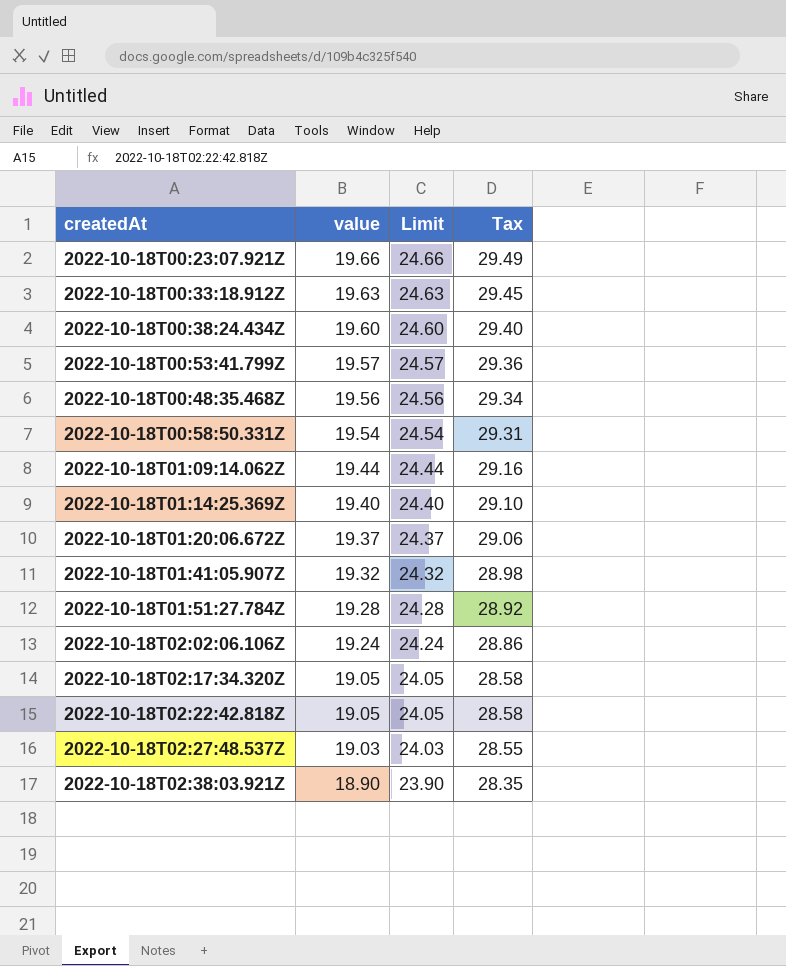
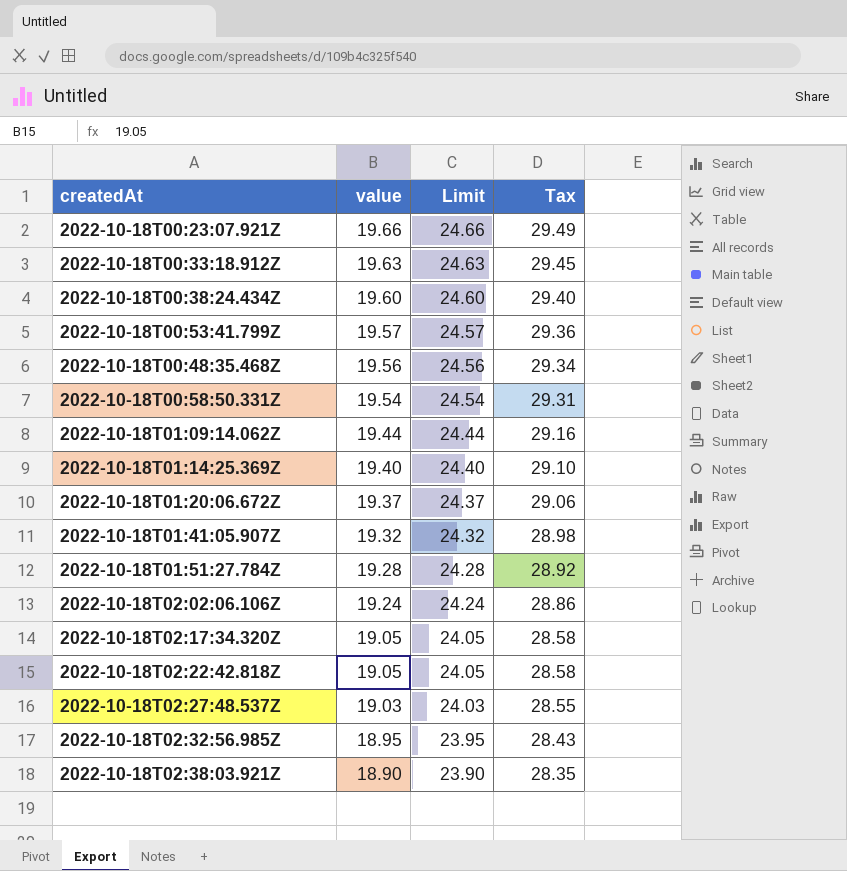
row 2022-10-18T02:32:56.985Z: none -> 18.95 | 23.95 | 28.43

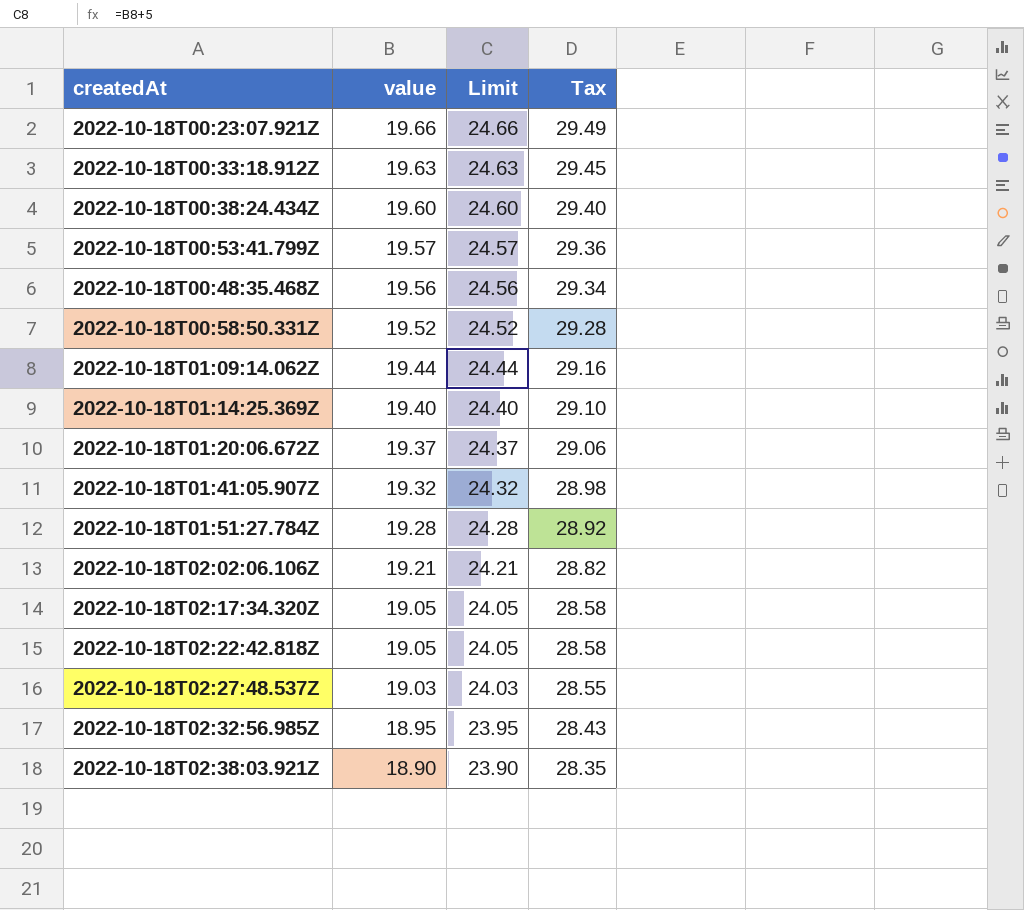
2022-10-18T00:58:50.331Z | value: 19.54 -> 19.52
2022-10-18T00:58:50.331Z | Limit: 24.54 -> 24.52
2022-10-18T00:58:50.331Z | Tax: 29.31 -> 29.28
2022-10-18T02:02:06.106Z | value: 19.24 -> 19.21
2022-10-18T02:02:06.106Z | Limit: 24.24 -> 24.21
2022-10-18T02:02:06.106Z | Tax: 28.86 -> 28.82

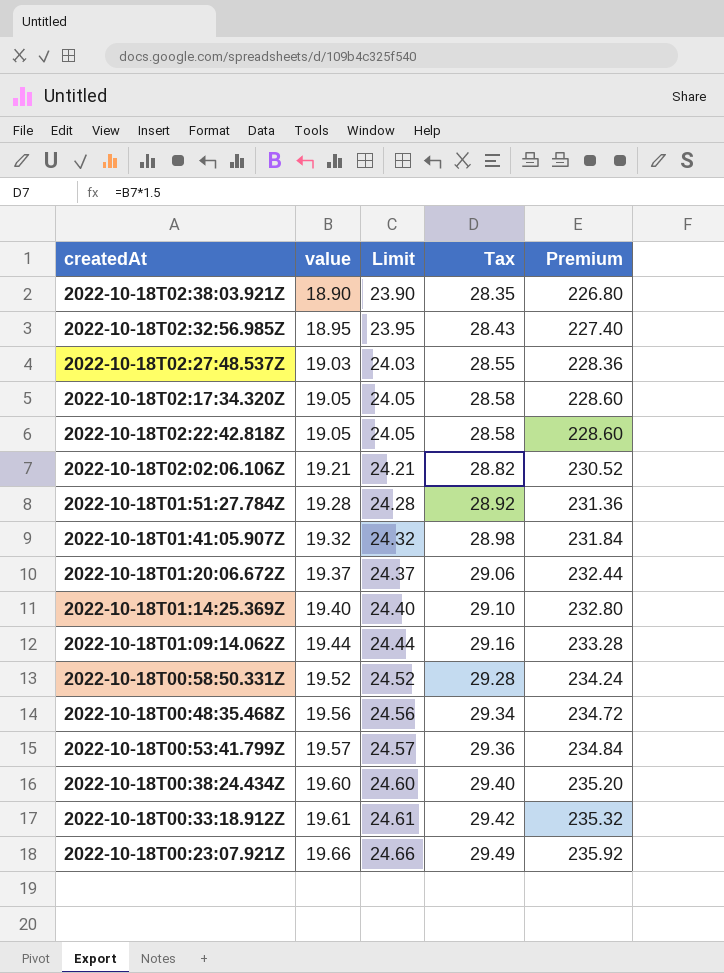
row order: value descending -> value ascending
column Premium | formula: none -> [value] * 12
2022-10-18T00:33:18.912Z | value: 19.63 -> 19.61
2022-10-18T00:33:18.912Z | Limit: 24.63 -> 24.61
2022-10-18T00:33:18.912Z | Tax: 29.45 -> 29.42

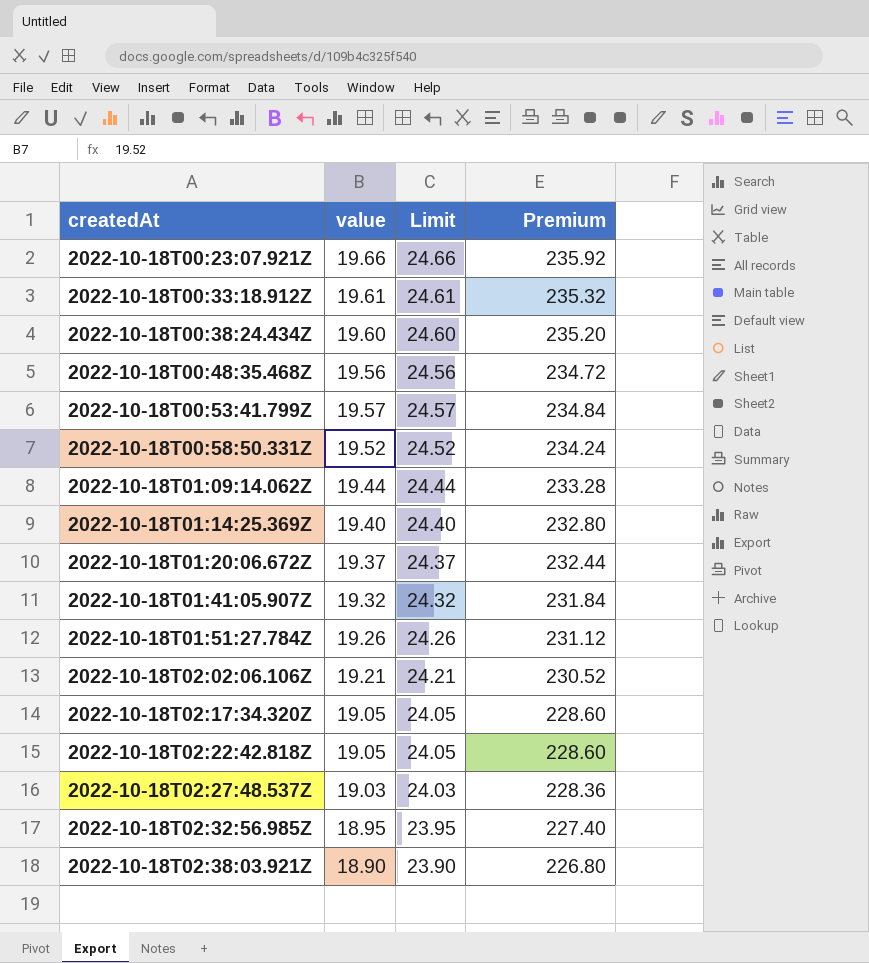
row order: value ascending -> createdAt ascending
column Tax | formula: [value] * 1.5 -> none
2022-10-18T01:51:27.784Z | value: 19.28 -> 19.26
2022-10-18T01:51:27.784Z | Limit: 24.28 -> 24.26
2022-10-18T01:51:27.784Z | Premium: 231.36 -> 231.12

